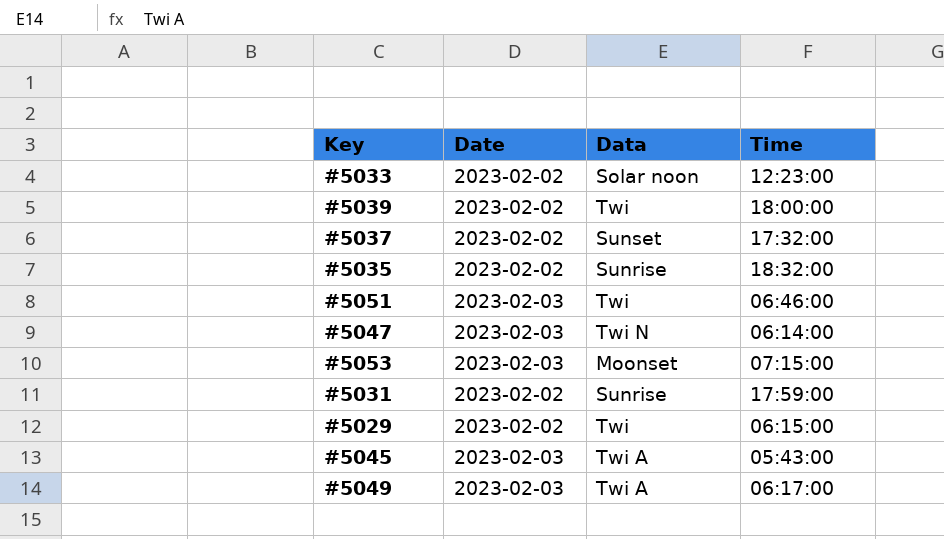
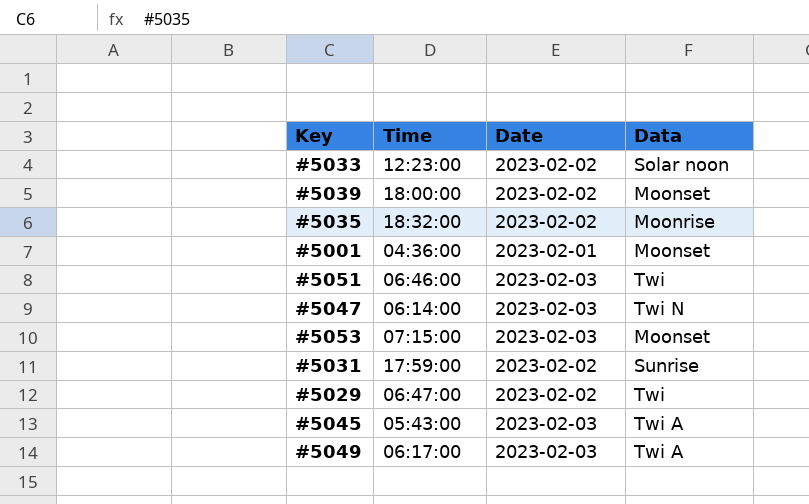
column Time | position: 4 -> 2
row #5037: 2023-02-02 | Sunset | 17:32:00 -> none
#5039 | Data: Twi -> Moonset
#5035 | Data: Sunrise -> Moonrise
row #5001: none -> 04:36:00 | 2023-02-01 | Moonset
#5029 | Time: 06:15:00 -> 06:47:00

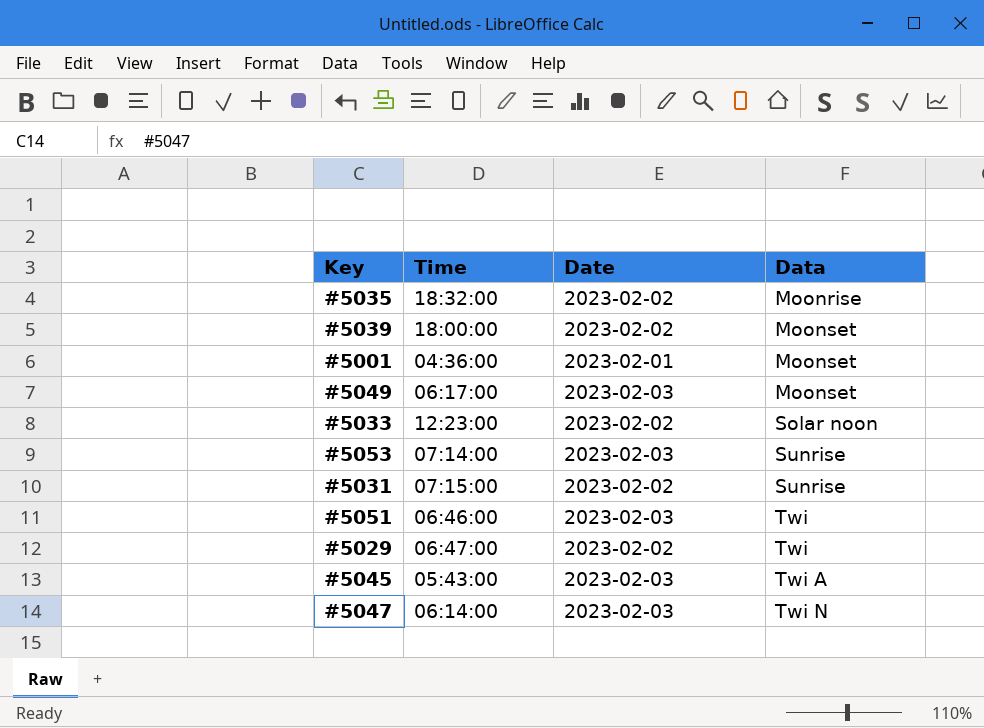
row order: none -> Data ascending
#5049 | Data: Twi A -> Moonset
#5053 | Time: 07:15:00 -> 07:14:00
#5053 | Data: Moonset -> Sunrise
#5031 | Time: 17:59:00 -> 07:15:00

